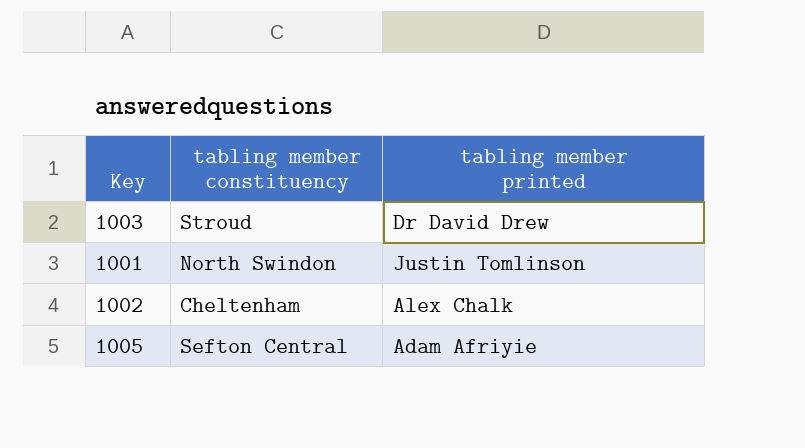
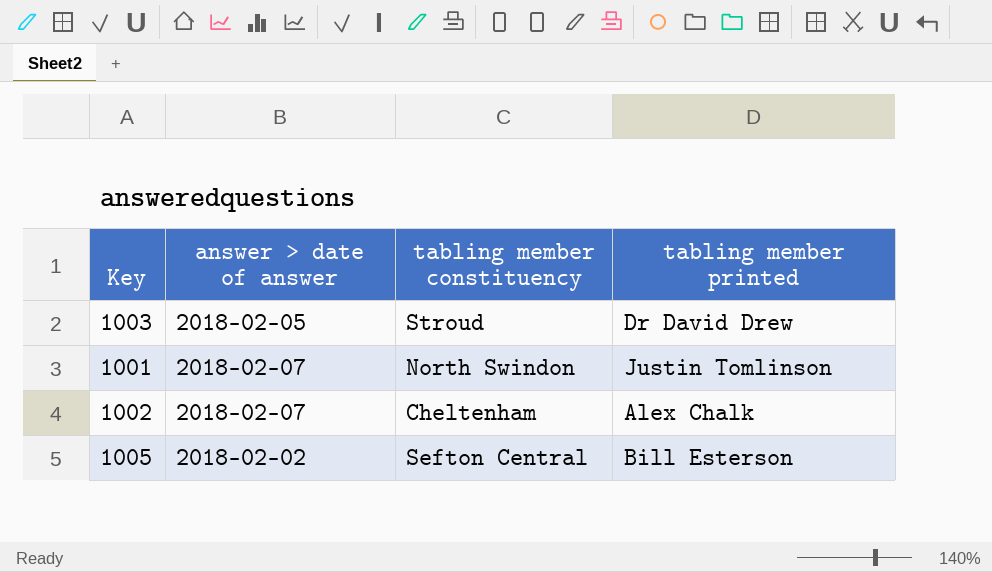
column answer > date of answer | position: none -> 2
1005 | tabling member printed: Adam Afriyie -> Bill Esterson

